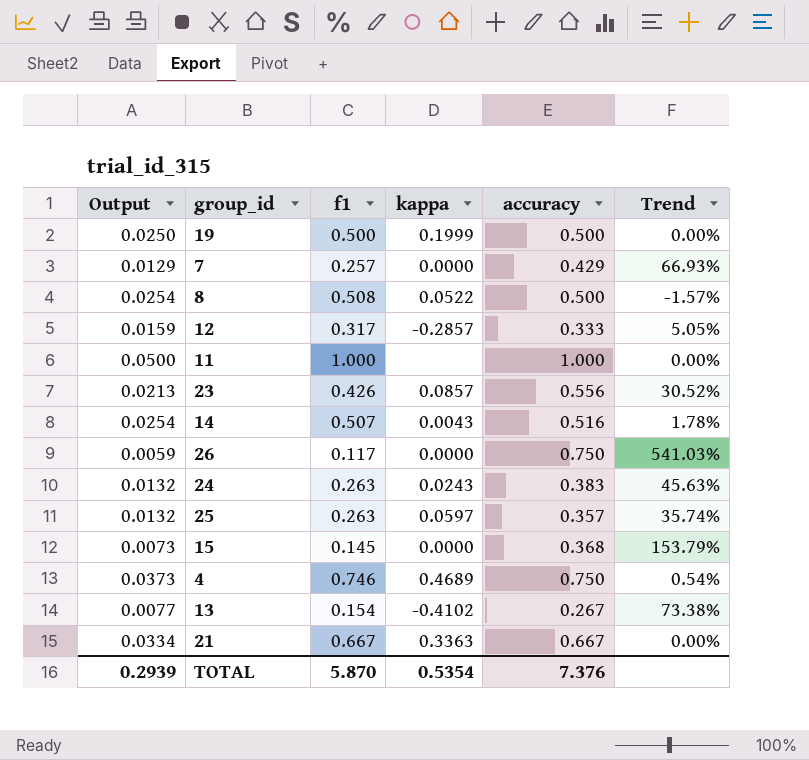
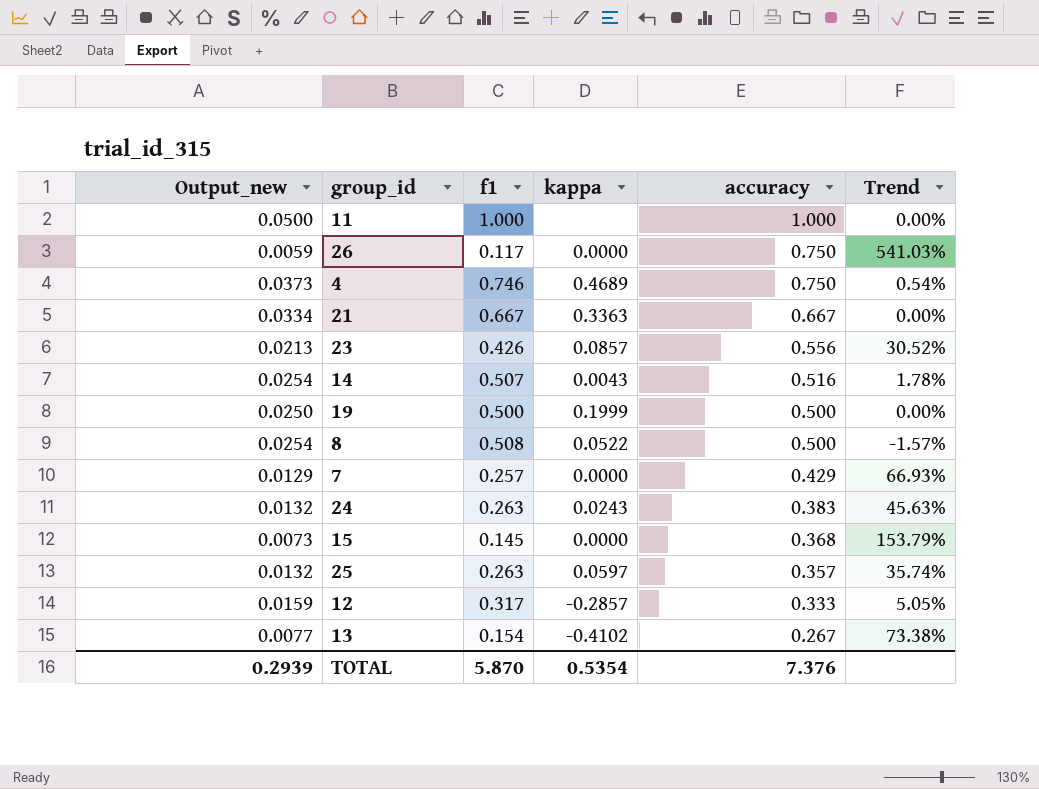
row order: none -> accuracy descending
column name: Output -> Output_new

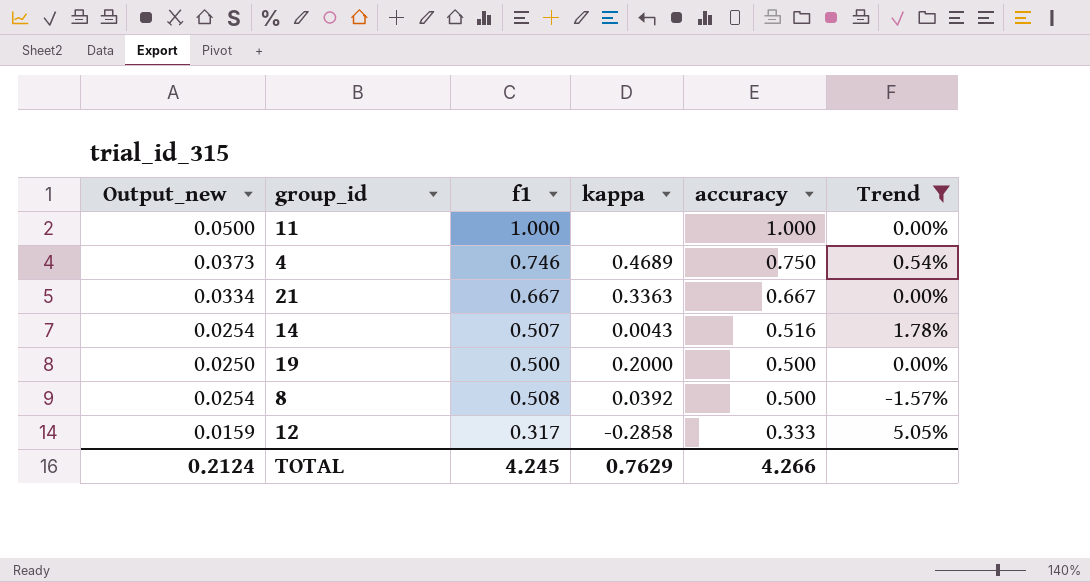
filter: none -> Trend <= 5.05%
19 | kappa: 0.1999 -> 0.2000
8 | kappa: 0.0522 -> 0.0392
12 | kappa: -0.2857 -> -0.2858
TOTAL | Output_new: 0.2939 -> 0.2124
TOTAL | f1: 5.870 -> 4.245
TOTAL | kappa: 0.5354 -> 0.7629
TOTAL | accuracy: 7.376 -> 4.266

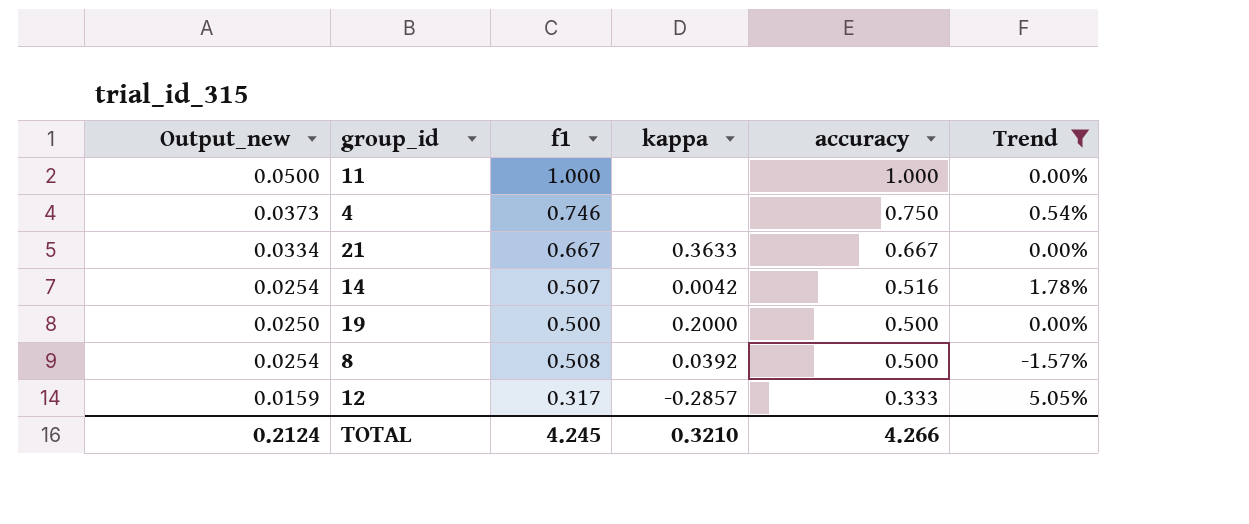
4 | kappa: 0.4689 -> none
21 | kappa: 0.3363 -> 0.3633
14 | kappa: 0.0043 -> 0.0042
12 | kappa: -0.2858 -> -0.2857
TOTAL | kappa: 0.7629 -> 0.3210

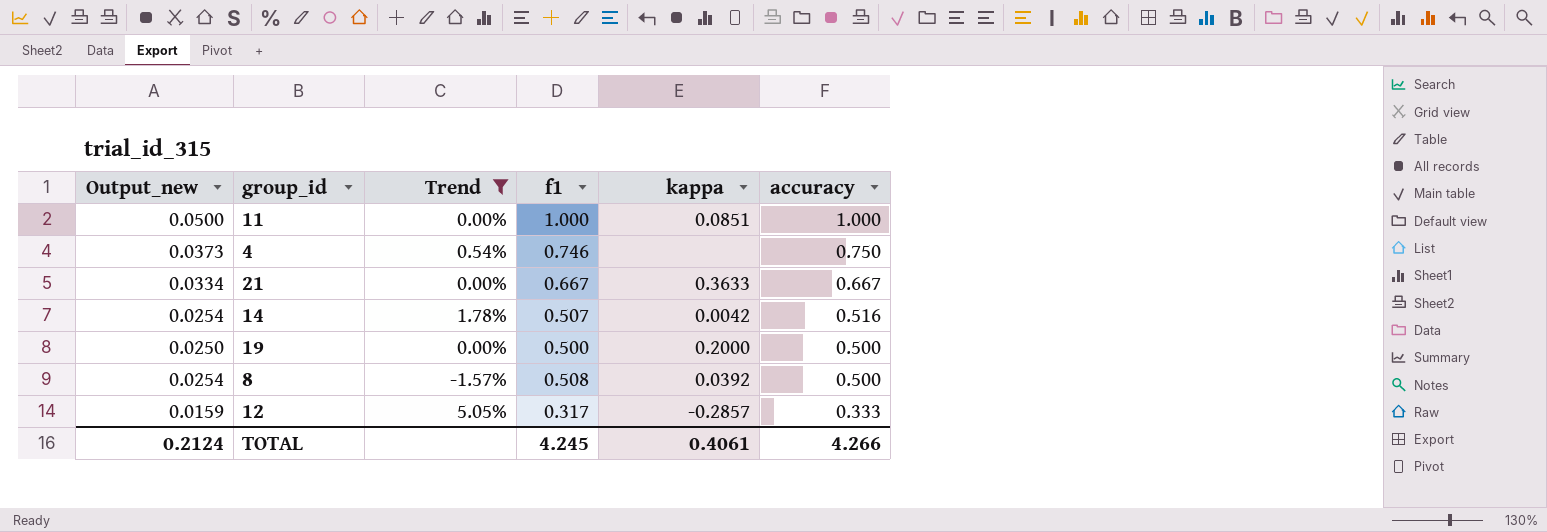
column Trend | position: 6 -> 3
11 | kappa: none -> 0.0851
TOTAL | kappa: 0.3210 -> 0.4061

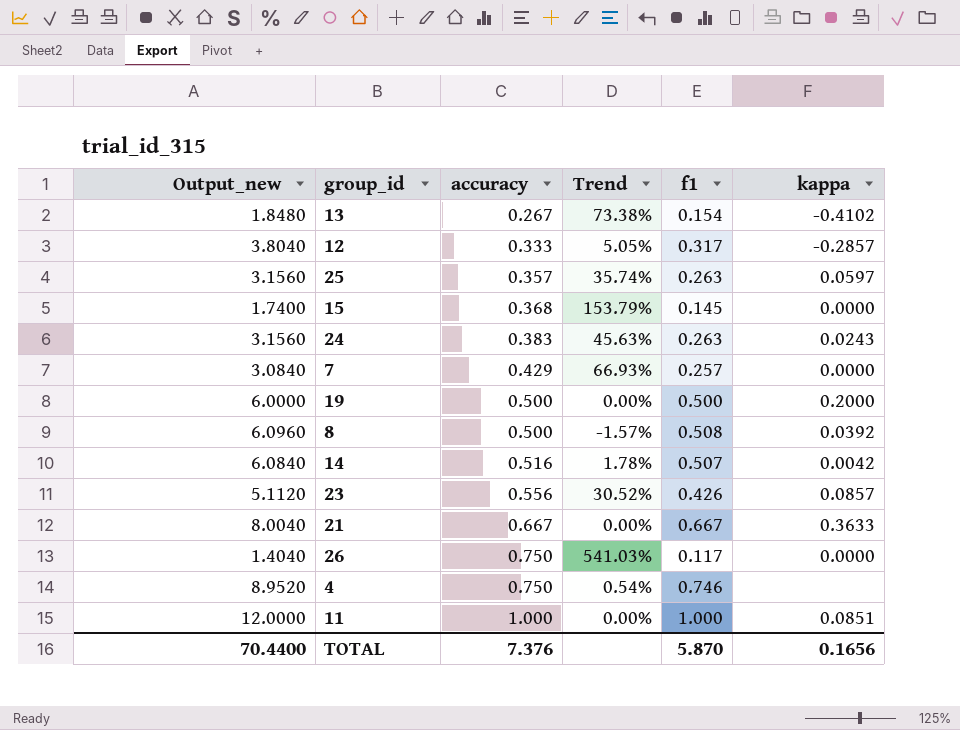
filter: Trend <= 5.05% -> none
row order: accuracy descending -> accuracy ascending
column Output_new | formula: [f1] * 0.05 -> [f1] * 12
column accuracy | position: 6 -> 3
TOTAL | Output_new: 0.2124 -> 70.4400
TOTAL | accuracy: 4.266 -> 7.376
TOTAL | f1: 4.245 -> 5.870
TOTAL | kappa: 0.4061 -> 0.1656

